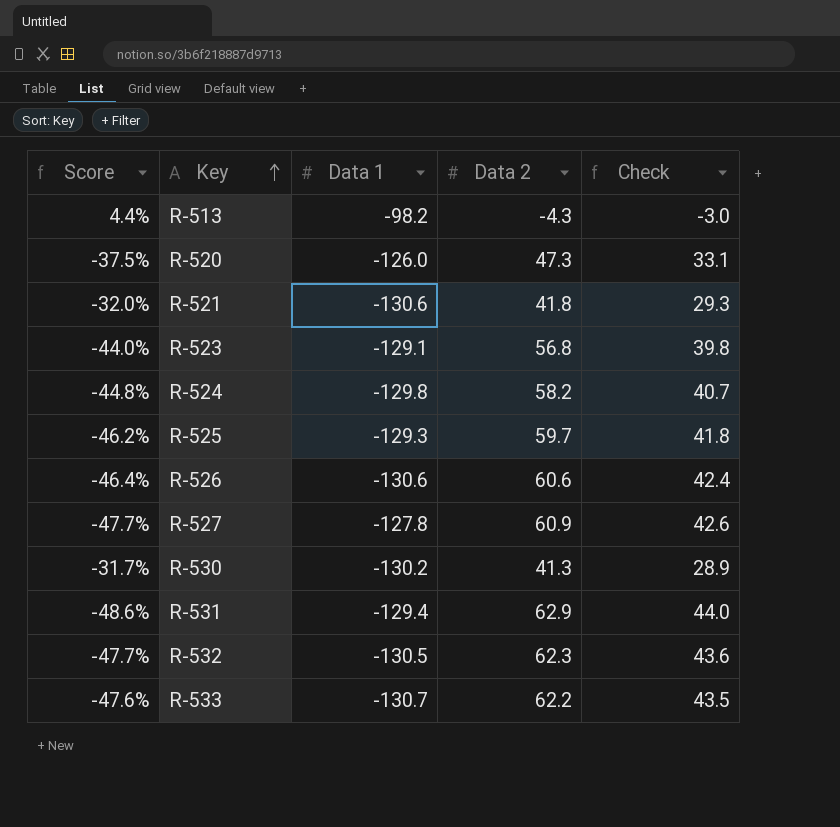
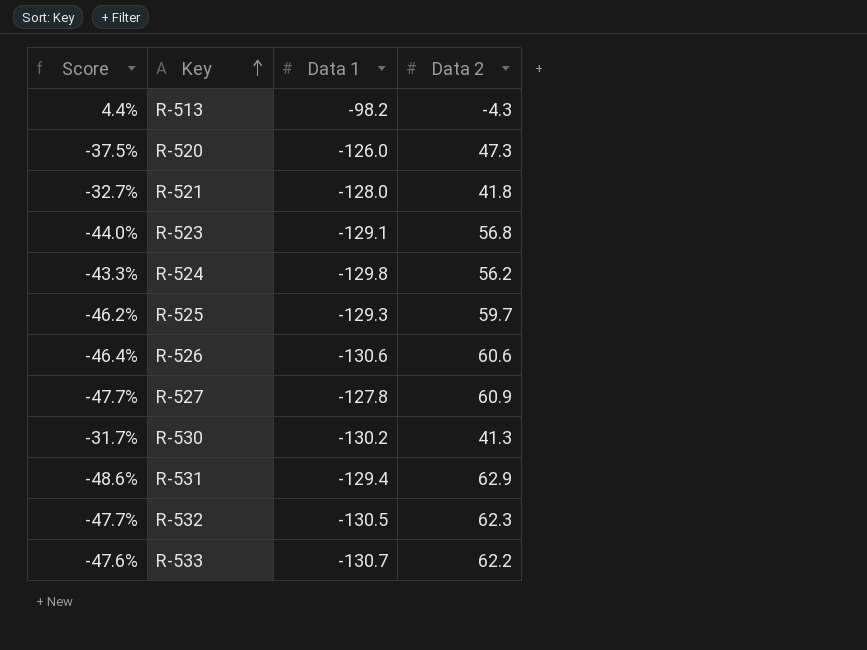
column Check | formula: [Data 2] * 0.7 -> none
R-521 | Score: -32.0% -> -32.7%
R-521 | Data 1: -130.6 -> -128.0
R-524 | Score: -44.8% -> -43.3%
R-524 | Data 2: 58.2 -> 56.2

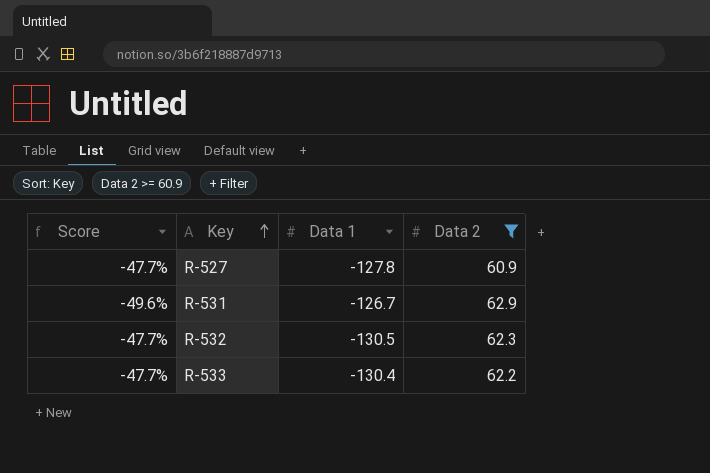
filter: none -> Data 2 >= 60.9
R-531 | Score: -48.6% -> -49.6%
R-531 | Data 1: -129.4 -> -126.7
R-533 | Score: -47.6% -> -47.7%
R-533 | Data 1: -130.7 -> -130.4

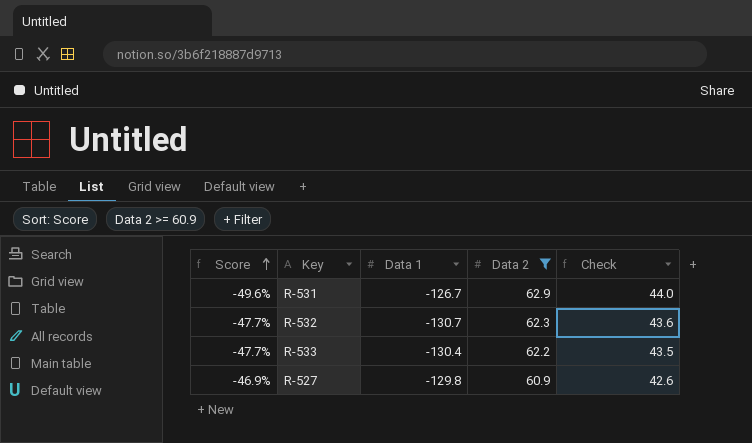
row order: Key ascending -> Score ascending
column Check | formula: none -> [Data 2] * 0.7
R-532 | Data 1: -130.5 -> -130.7
R-527 | Score: -47.7% -> -46.9%
R-527 | Data 1: -127.8 -> -129.8

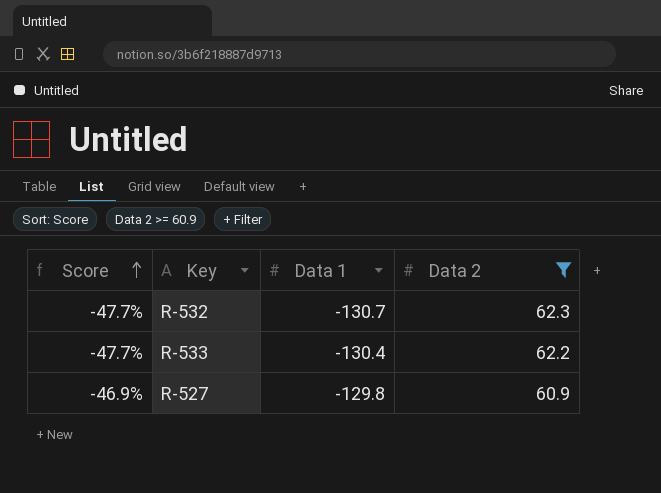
column Check | formula: [Data 2] * 0.7 -> none
row R-531: -49.6% | -126.7 | 62.9 | 44.0 -> none

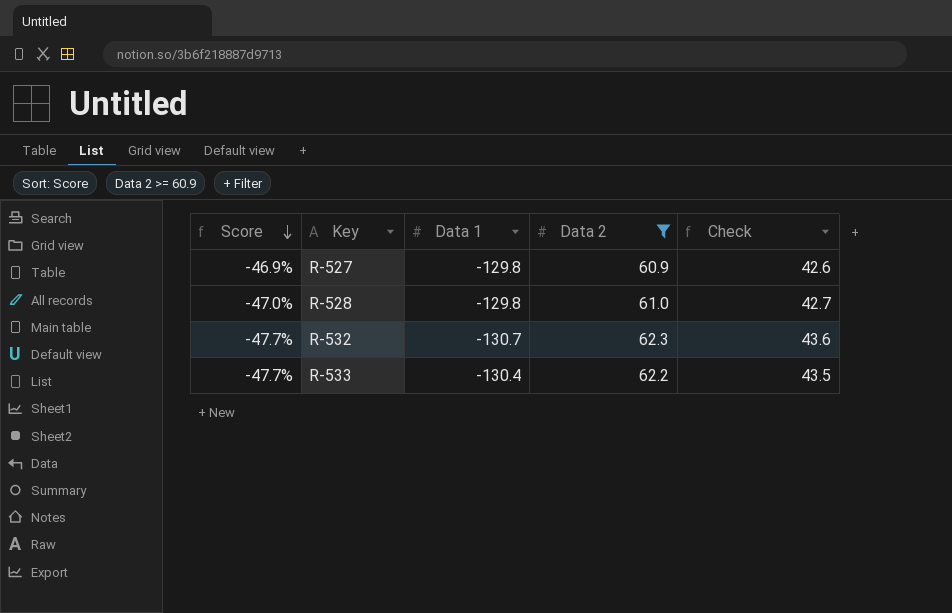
row order: Score ascending -> Score descending
column Check | formula: none -> [Data 2] * 0.7
row R-528: none -> -47.0% | -129.8 | 61.0 | 42.7

